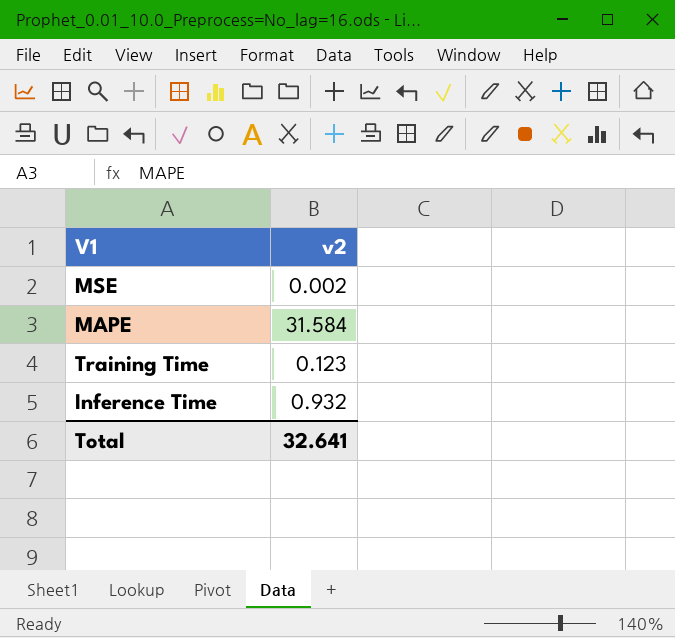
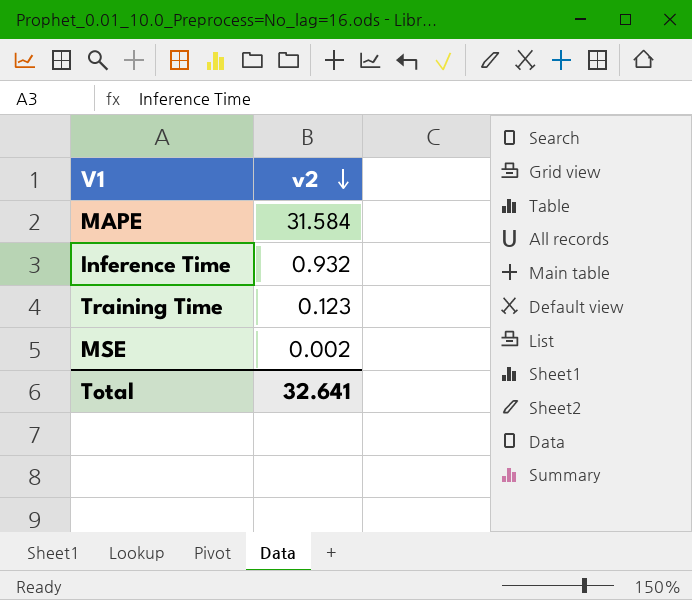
row order: none -> v2 descending

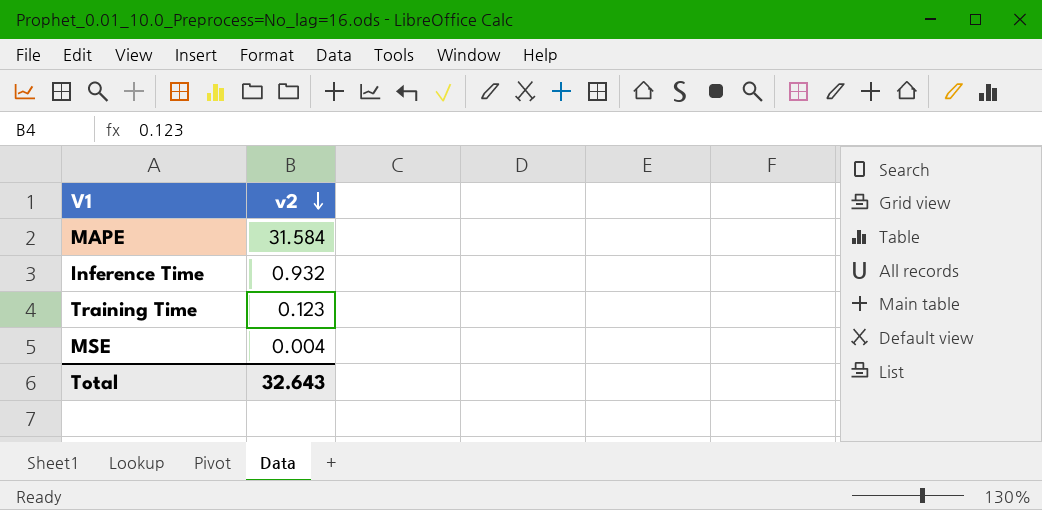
MSE | v2: 0.002 -> 0.004
Total | v2: 32.641 -> 32.643

